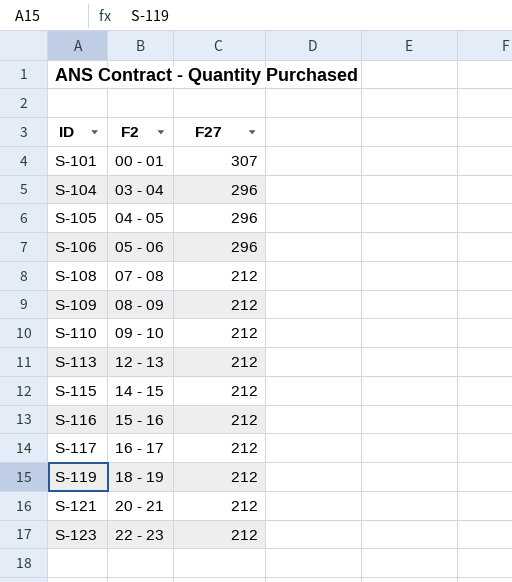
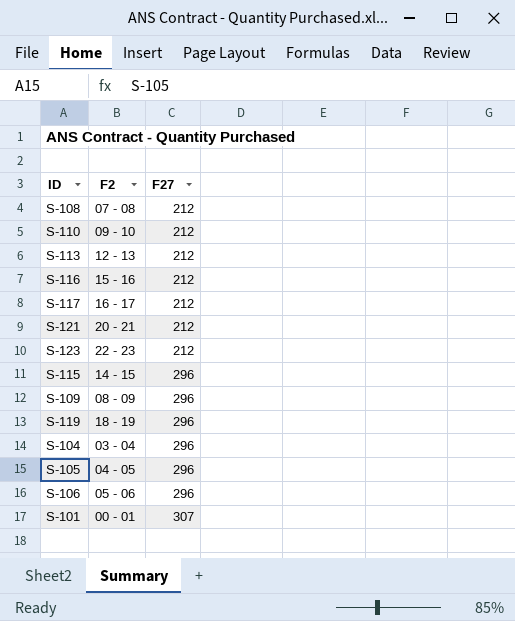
row order: ID ascending -> F27 ascending
S-115 | F27: 212 -> 296
S-109 | F27: 212 -> 296
S-119 | F27: 212 -> 296

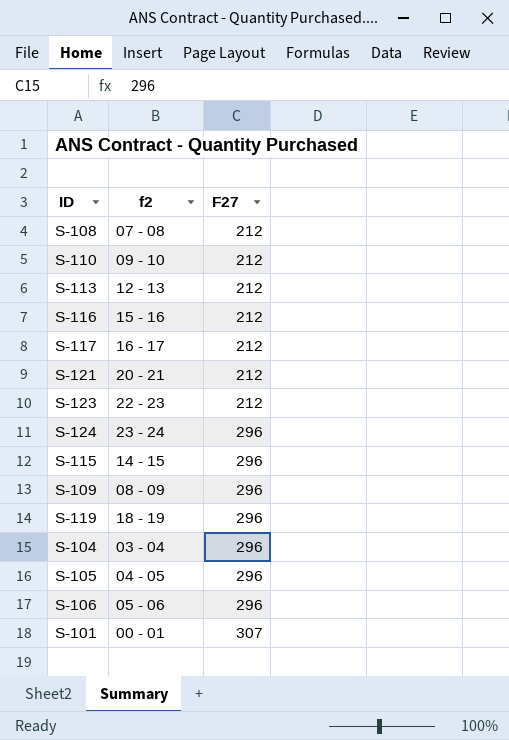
column name: F2 -> f2
row S-124: none -> 23 - 24 | 296

